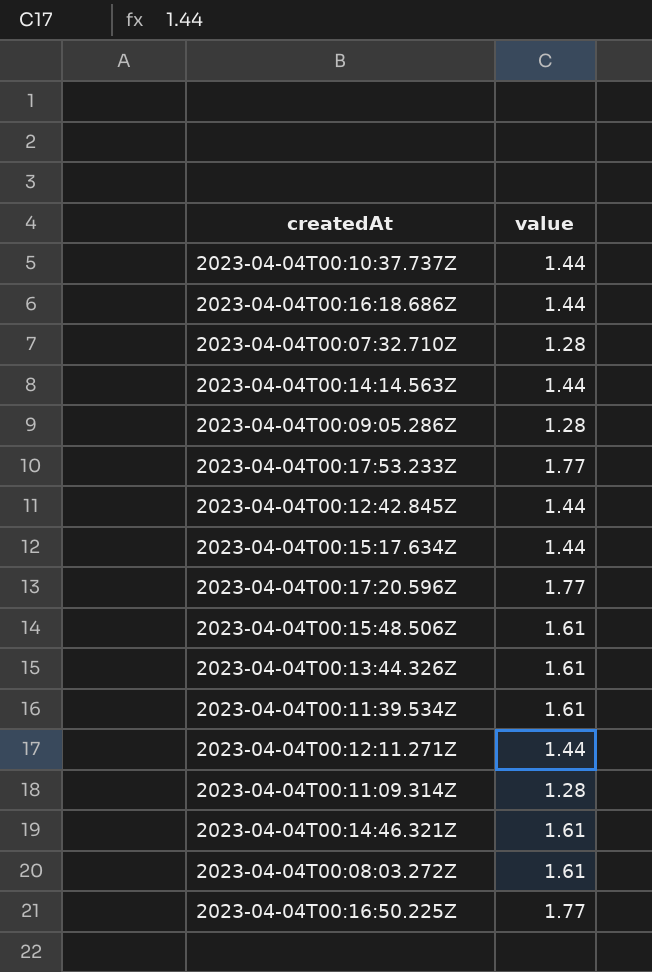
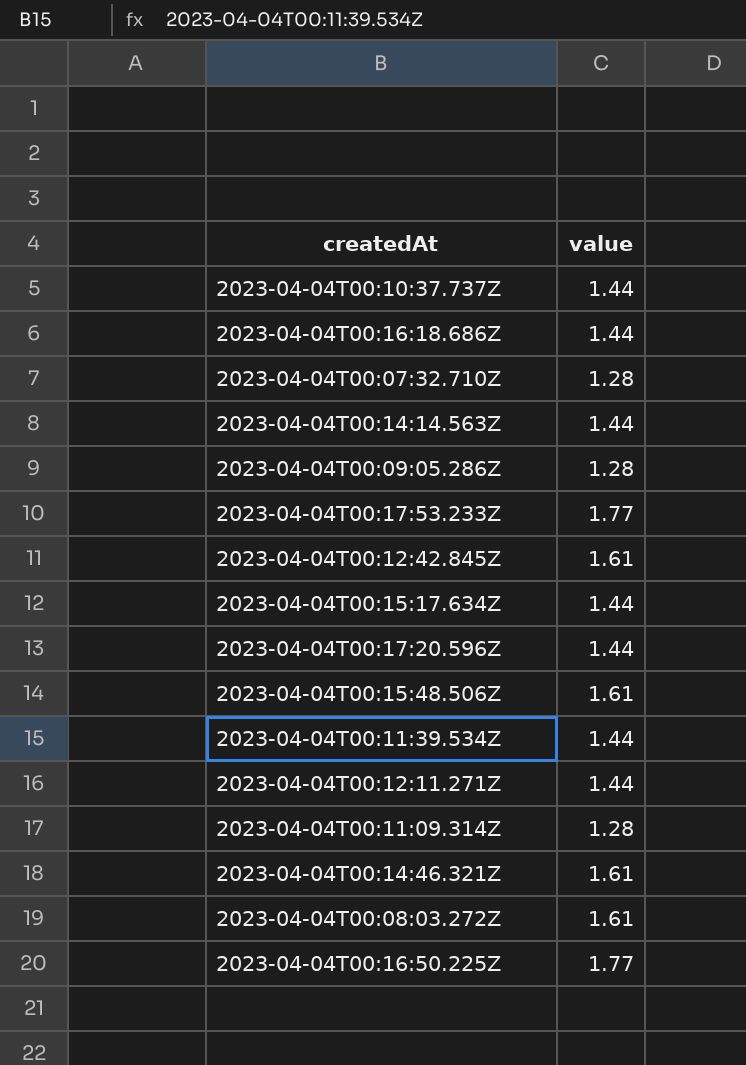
row 2023-04-04T00:13:44.326Z: 1.61 -> none
2023-04-04T00:12:42.845Z | value: 1.44 -> 1.61
2023-04-04T00:17:20.596Z | value: 1.77 -> 1.44
2023-04-04T00:11:39.534Z | value: 1.61 -> 1.44

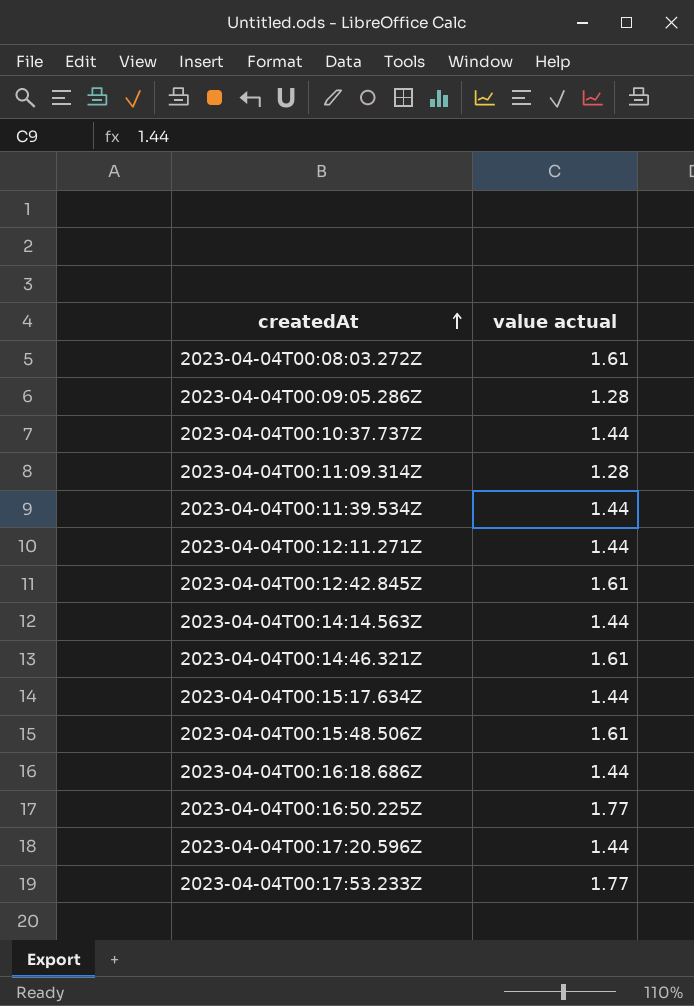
row order: none -> createdAt ascending
column name: value -> value actual
row 2023-04-04T00:07:32.710Z: 1.28 -> none

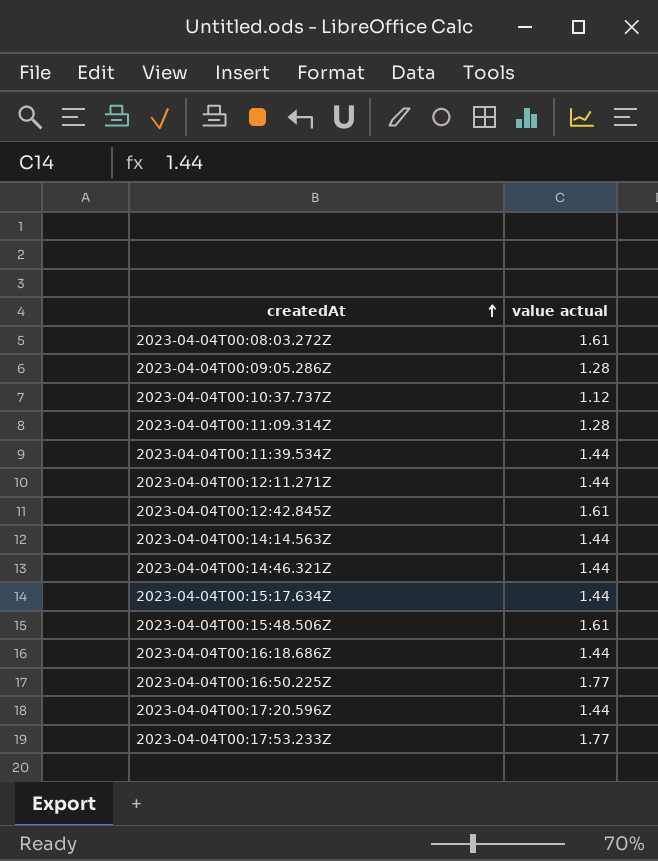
2023-04-04T00:10:37.737Z | value actual: 1.44 -> 1.12
2023-04-04T00:14:46.321Z | value actual: 1.61 -> 1.44

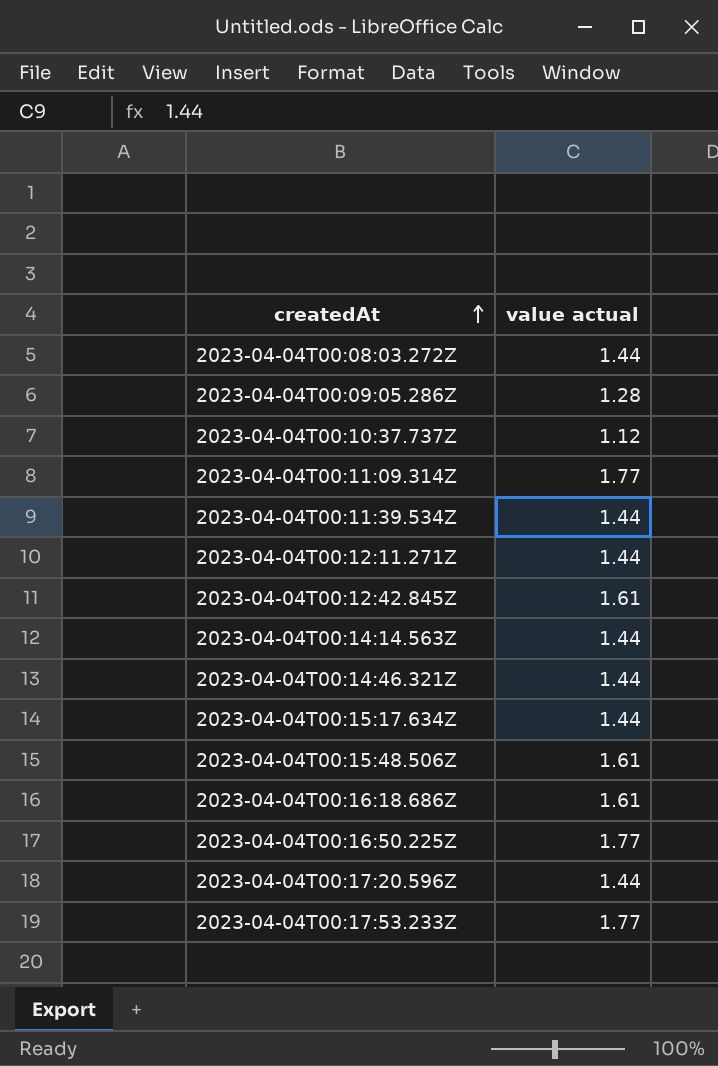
2023-04-04T00:08:03.272Z | value actual: 1.61 -> 1.44
2023-04-04T00:11:09.314Z | value actual: 1.28 -> 1.77
2023-04-04T00:16:18.686Z | value actual: 1.44 -> 1.61

